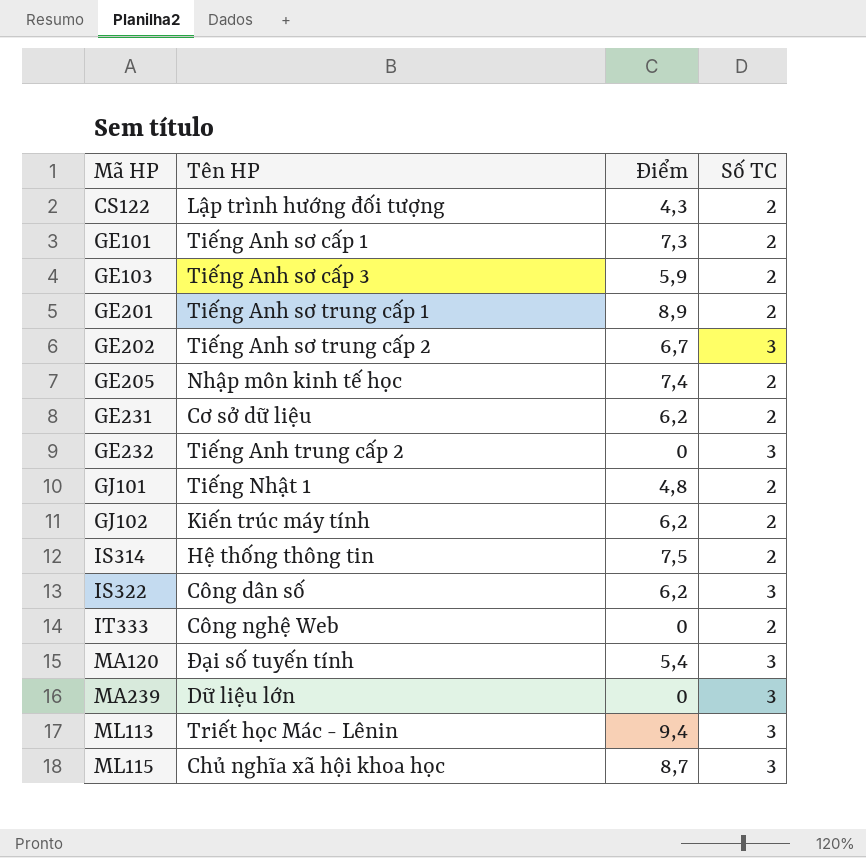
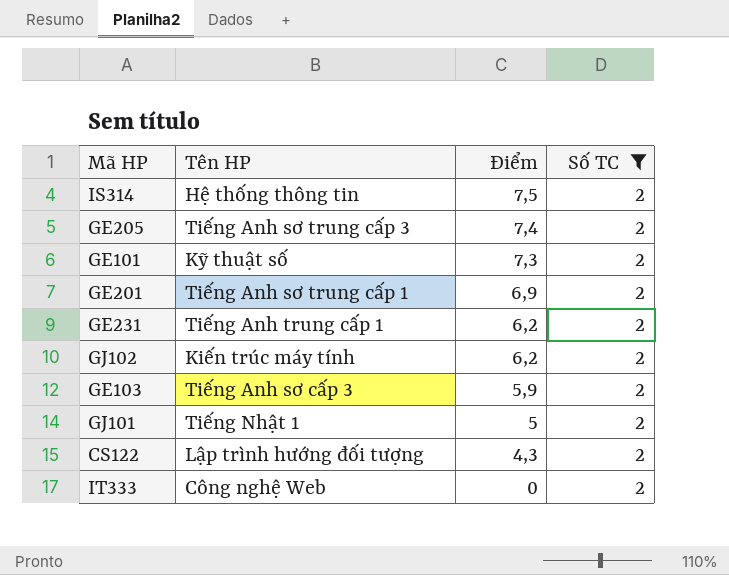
filter: none -> Số TC = 2
row order: Mã HP ascending -> Điểm descending
GE205 | Tên HP: Nhập môn kinh tế học -> Tiếng Anh sơ trung cấp 3
GE101 | Tên HP: Tiếng Anh sơ cấp 1 -> Kỹ thuật số
GE201 | Điểm: 8,9 -> 6,9
GE231 | Tên HP: Cơ sở dữ liệu -> Tiếng Anh trung cấp 1
GJ101 | Điểm: 4,8 -> 5

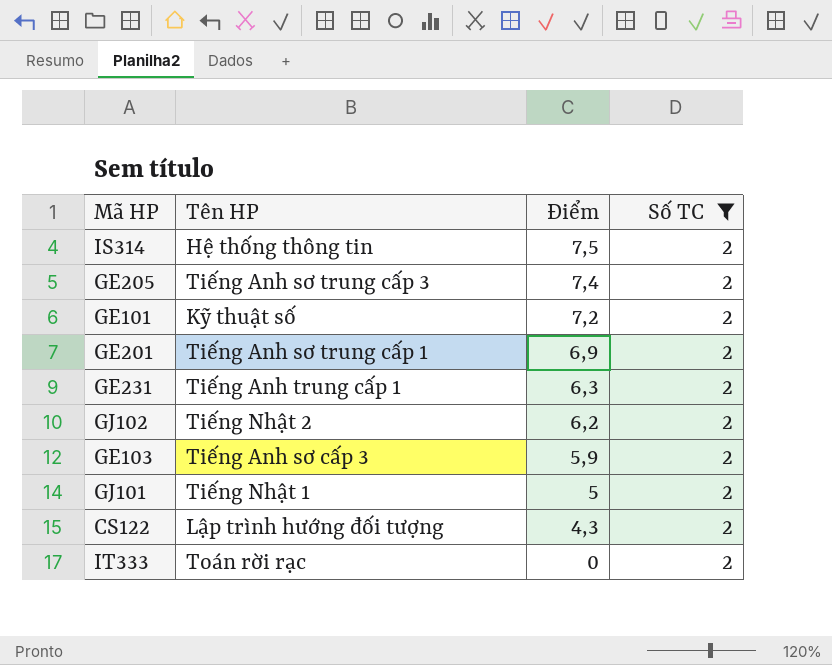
GE101 | Điểm: 7,3 -> 7,2
GE231 | Điểm: 6,2 -> 6,3
GJ102 | Tên HP: Kiến trúc máy tính -> Tiếng Nhật 2
IT333 | Tên HP: Công nghệ Web -> Toán rời rạc

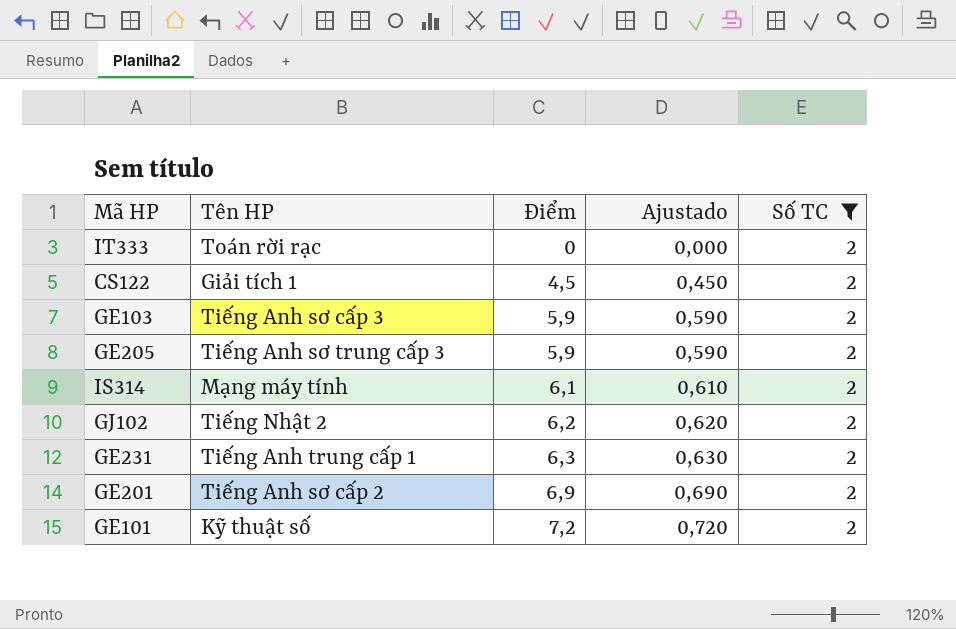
row order: Điểm descending -> Điểm ascending
column Ajustado | formula: none -> [Điểm] * 0,1
row GJ101: Tiếng Nhật 1 | 5 | 2 -> none
CS122 | Tên HP: Lập trình hướng đối tượng -> Giải tích 1
CS122 | Điểm: 4,3 -> 4,5
GE205 | Điểm: 7,4 -> 5,9
IS314 | Tên HP: Hệ thống thông tin -> Mạng máy tính
IS314 | Điểm: 7,5 -> 6,1
GE201 | Tên HP: Tiếng Anh sơ trung cấp 1 -> Tiếng Anh sơ cấp 2

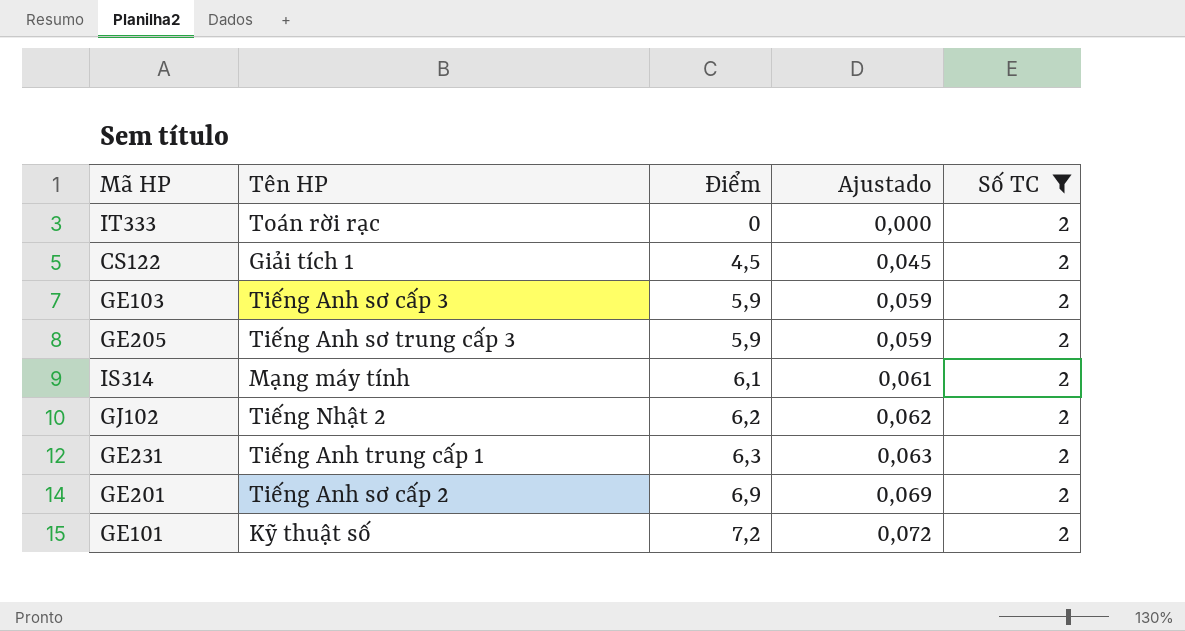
column Ajustado | formula: [Điểm] * 0,1 -> [Điểm] * 0,01

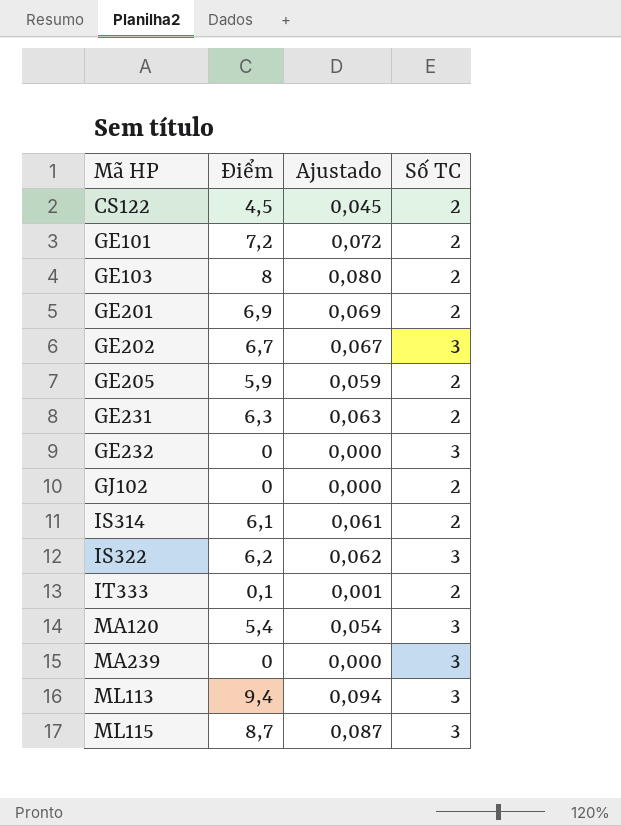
filter: Số TC = 2 -> none
row order: Điểm ascending -> Mã HP ascending
column Tên HP | position: 2 -> none
GE103 | Điểm: 5,9 -> 8
GE103 | Ajustado: 0,059 -> 0,080
GJ102 | Điểm: 6,2 -> 0
GJ102 | Ajustado: 0,062 -> 0,000
IT333 | Điểm: 0 -> 0,1
IT333 | Ajustado: 0,000 -> 0,001

